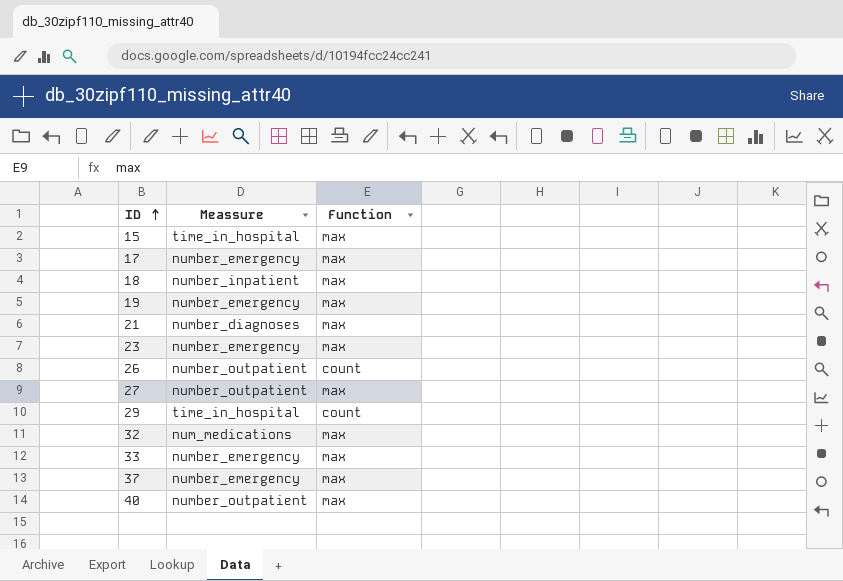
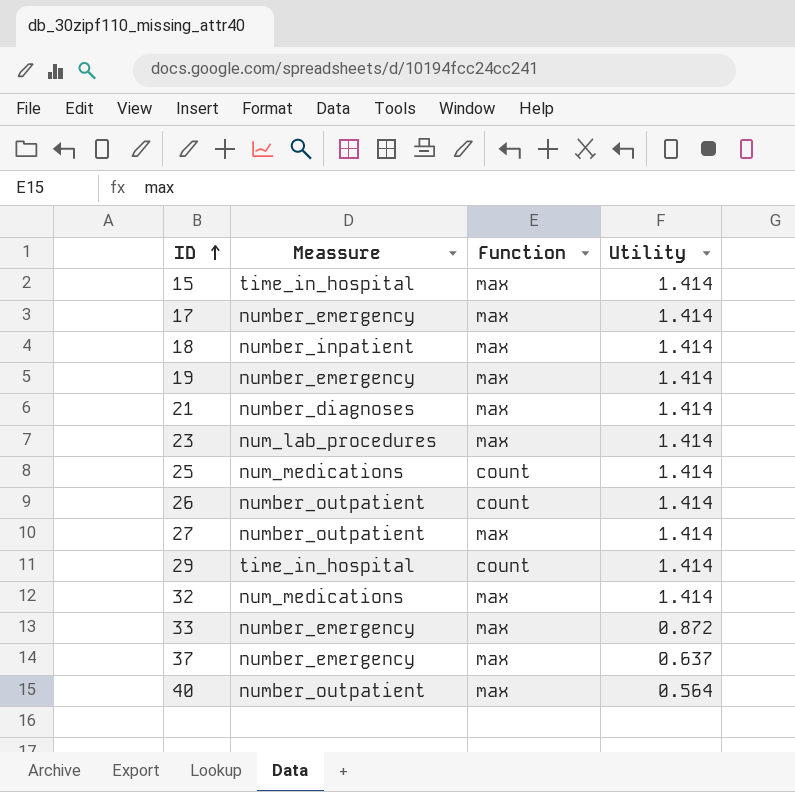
column Utility | position: none -> 4
23 | Meassure: number_emergency -> num_lab_procedures
row 25: none -> num_medications | count | 1.414

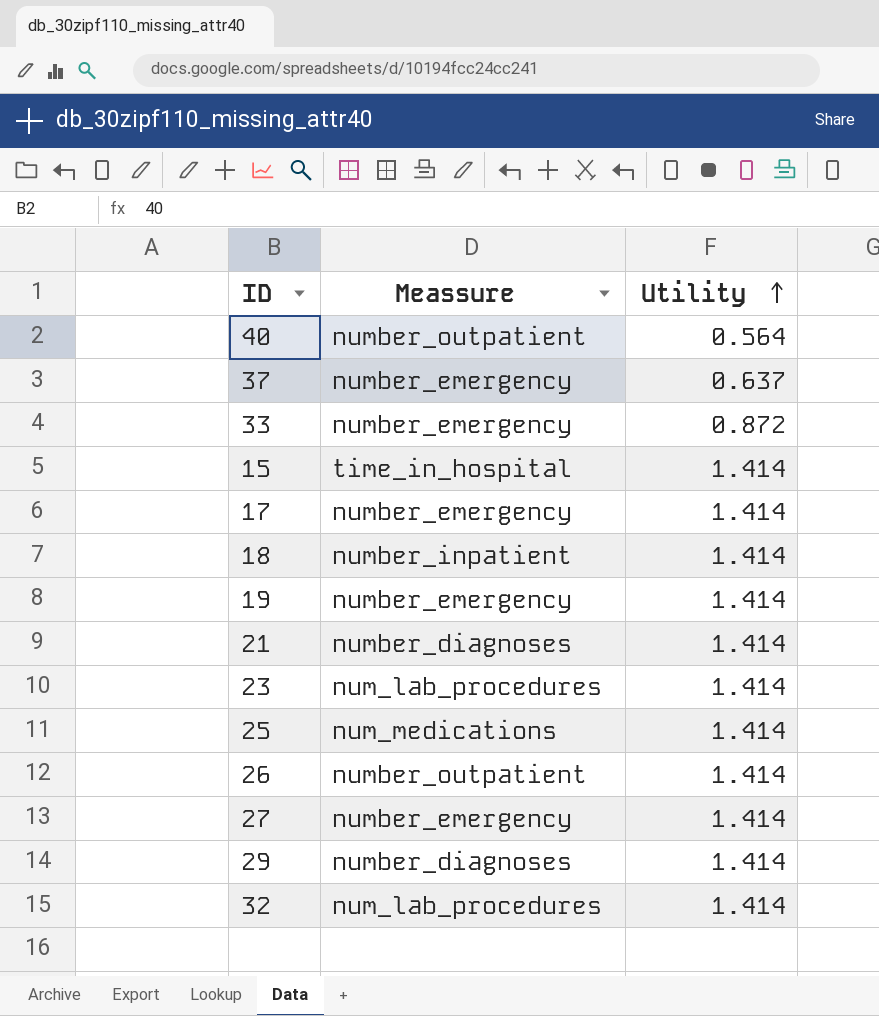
row order: ID ascending -> Utility ascending
column Function | position: 3 -> none
27 | Meassure: number_outpatient -> number_emergency
29 | Meassure: time_in_hospital -> number_diagnoses
32 | Meassure: num_medications -> num_lab_procedures

